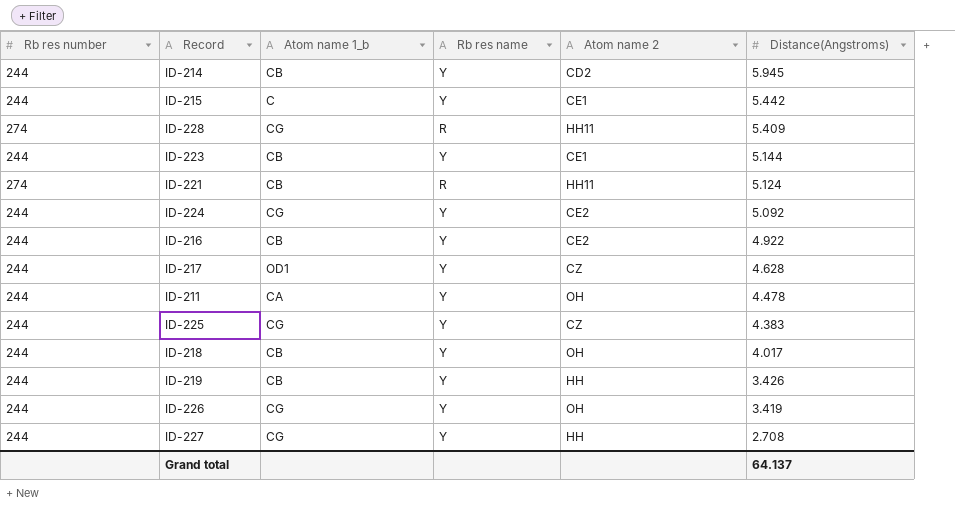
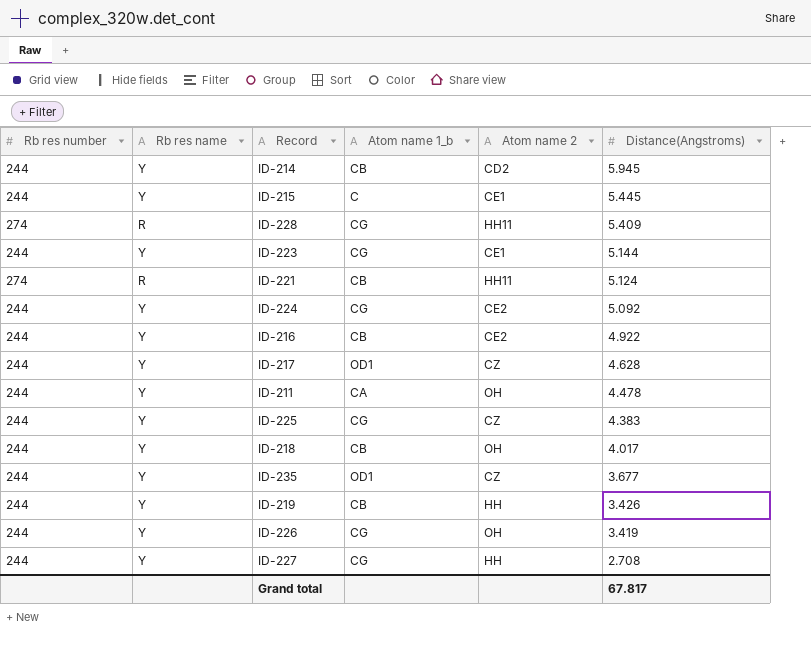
column Rb res name | position: 4 -> 2
ID-215 | Distance(Angstroms): 5.442 -> 5.445
ID-223 | Atom name 1_b: CB -> CG
row ID-235: none -> 244 | Y | OD1 | CZ | 3.677
Grand total | Distance(Angstroms): 64.137 -> 67.817

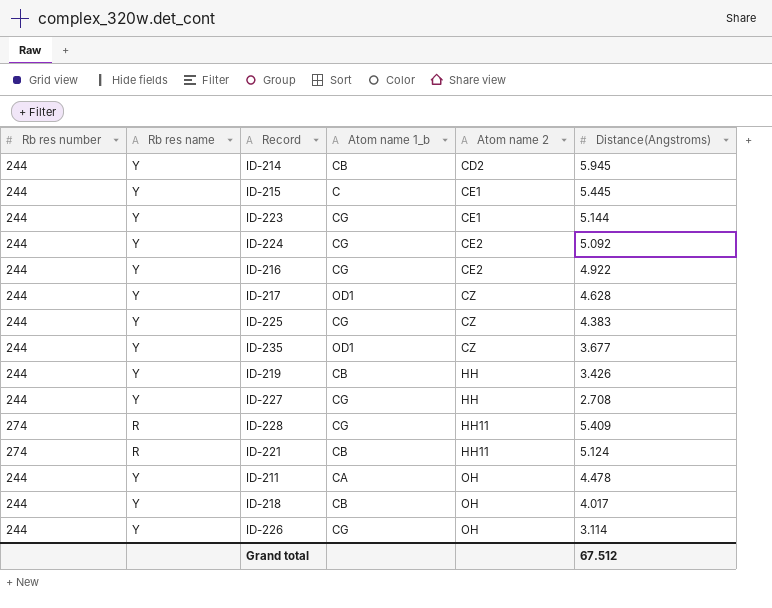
row order: Distance(Angstroms) descending -> Atom name 2 ascending
ID-216 | Atom name 1_b: CB -> CG
ID-226 | Distance(Angstroms): 3.419 -> 3.114
Grand total | Distance(Angstroms): 67.817 -> 67.512

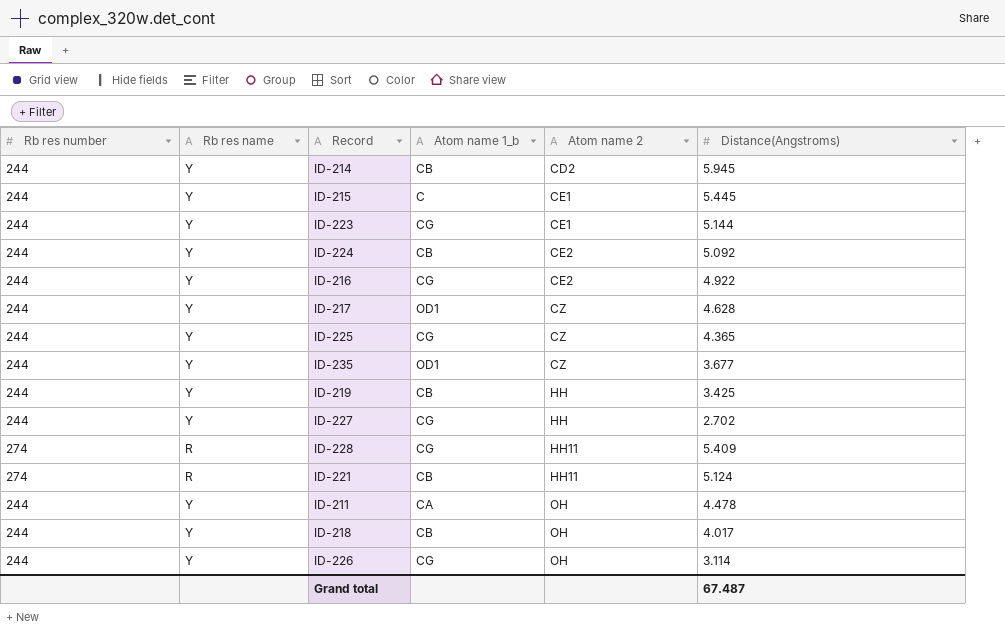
ID-224 | Atom name 1_b: CG -> CB
ID-225 | Distance(Angstroms): 4.383 -> 4.365
ID-219 | Distance(Angstroms): 3.426 -> 3.425
ID-227 | Distance(Angstroms): 2.708 -> 2.702
Grand total | Distance(Angstroms): 67.512 -> 67.487

